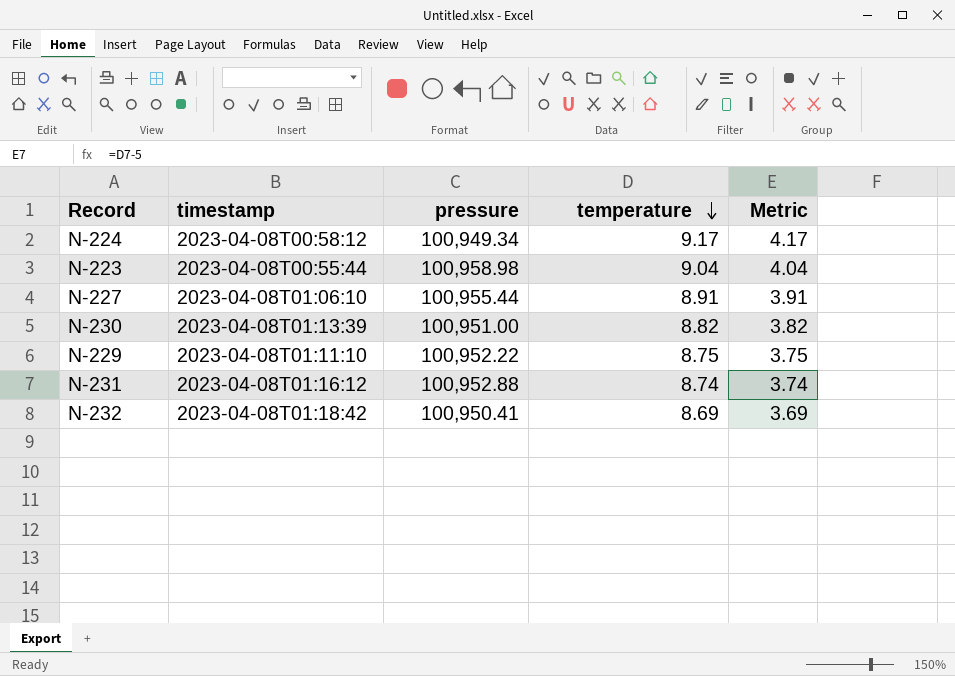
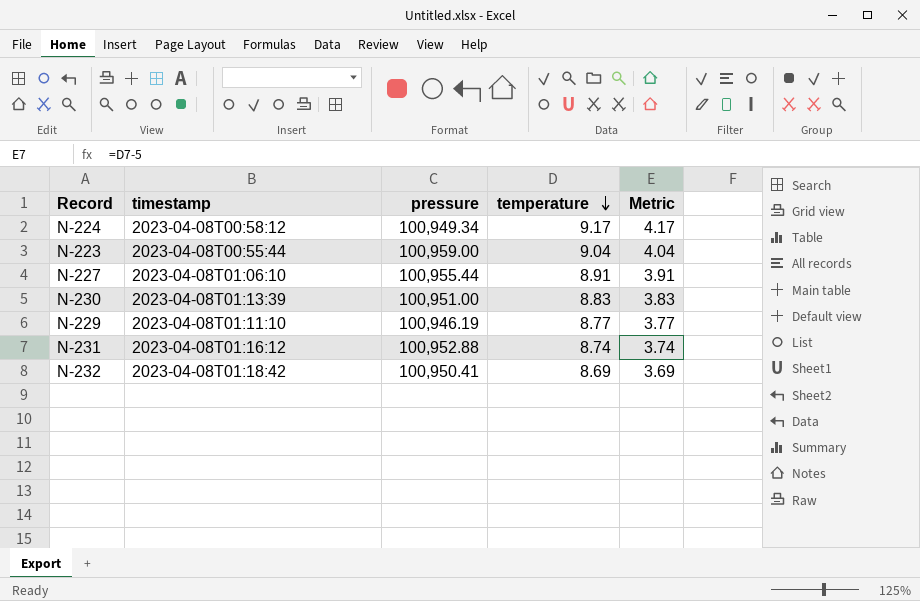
N-223 | pressure: 100,958.98 -> 100,959.00
N-230 | temperature: 8.82 -> 8.83
N-230 | Metric: 3.82 -> 3.83
N-229 | pressure: 100,952.22 -> 100,946.19
N-229 | temperature: 8.75 -> 8.77
N-229 | Metric: 3.75 -> 3.77

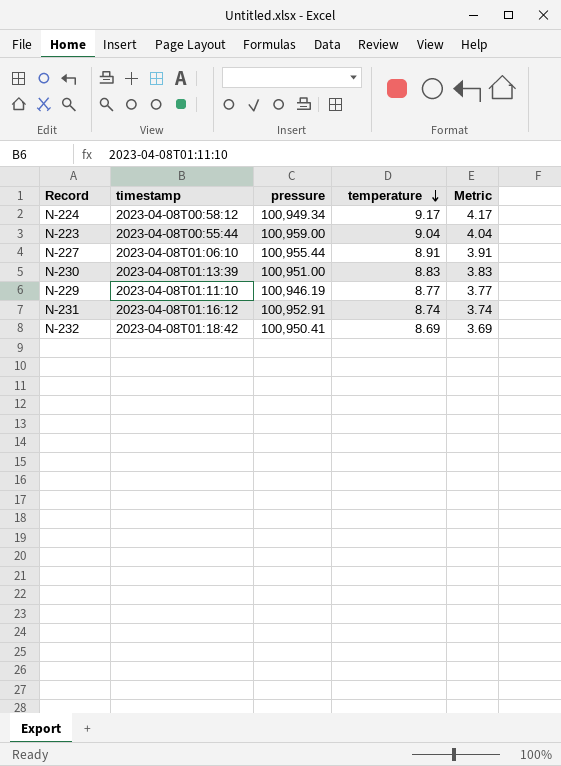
N-231 | pressure: 100,952.88 -> 100,952.91

